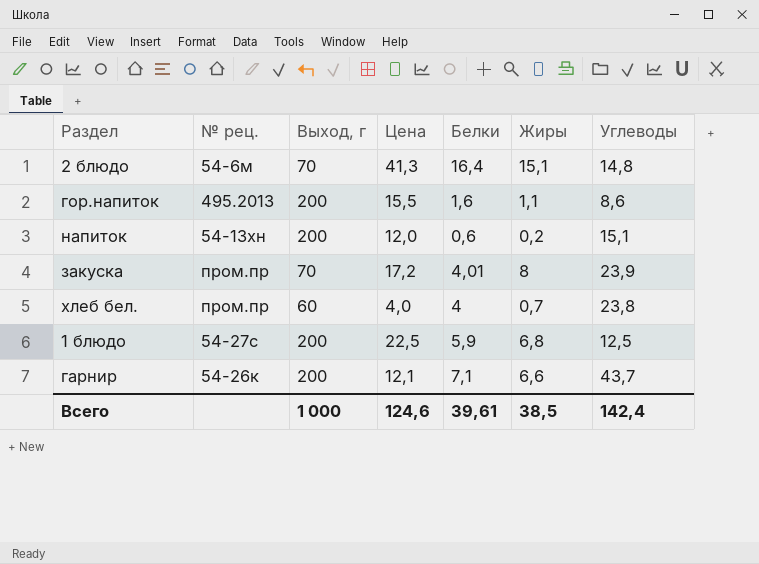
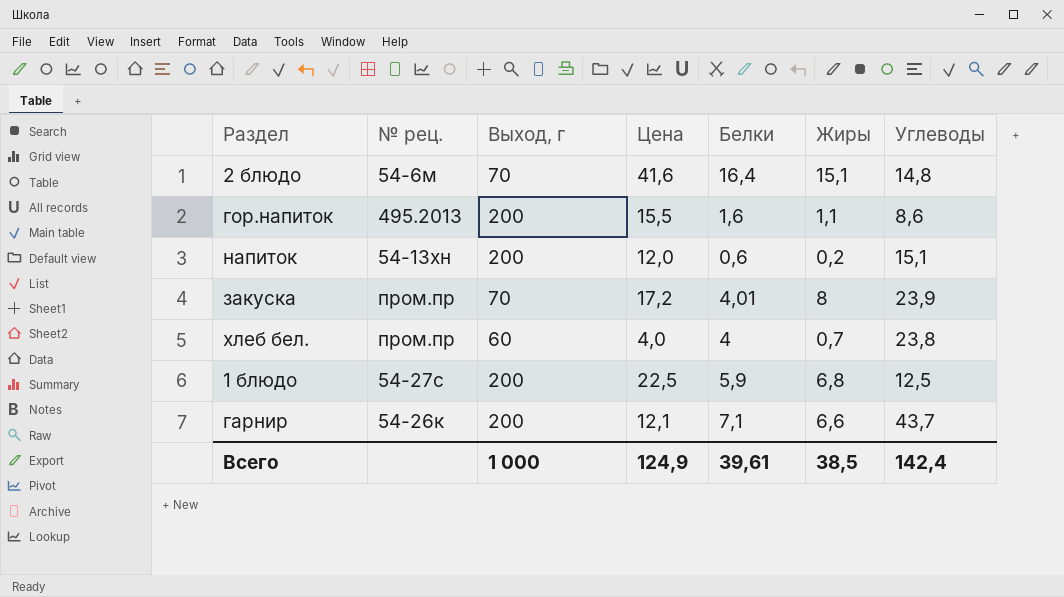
2 блюдо | Цена: 41,3 -> 41,6
Всего | Цена: 124,6 -> 124,9

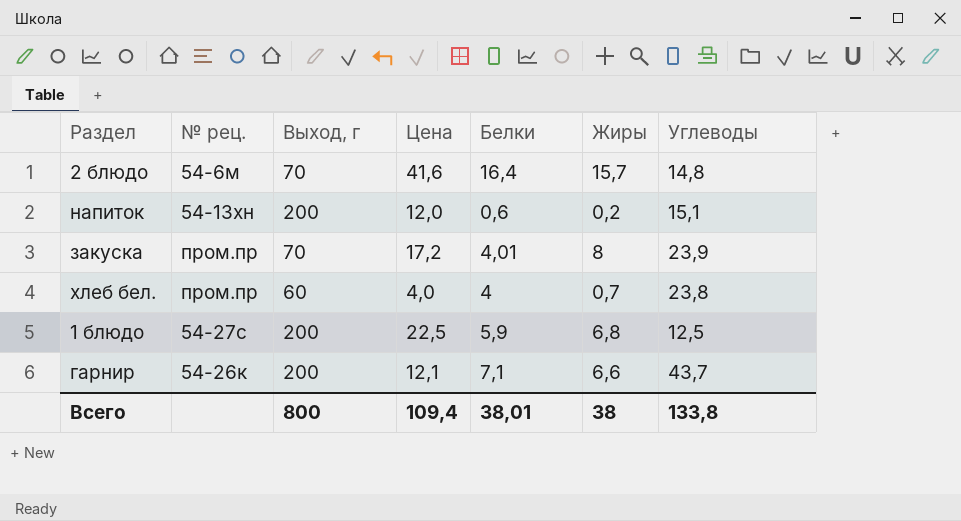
row гор.напиток: 495.2013 | 200 | 15,5 | 1,6 | 1,1 | 8,6 -> none
2 блюдо | Жиры: 15,1 -> 15,7
Всего | Выход, г: 1 000 -> 800
Всего | Цена: 124,9 -> 109,4
Всего | Белки: 39,61 -> 38,01
Всего | Жиры: 38,5 -> 38
Всего | Углеводы: 142,4 -> 133,8

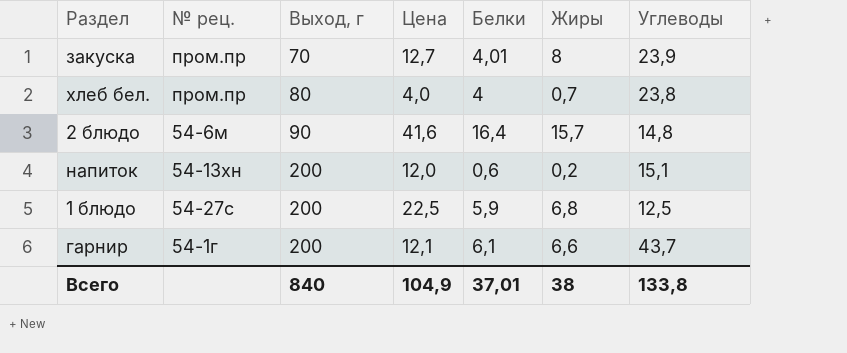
row order: none -> Выход, г ascending
закуска | Цена: 17,2 -> 12,7
хлеб бел. | Выход, г: 60 -> 80
2 блюдо | Выход, г: 70 -> 90
гарнир | № рец.: 54-26к -> 54-1г
гарнир | Белки: 7,1 -> 6,1
Всего | Выход, г: 800 -> 840
Всего | Цена: 109,4 -> 104,9
Всего | Белки: 38,01 -> 37,01

